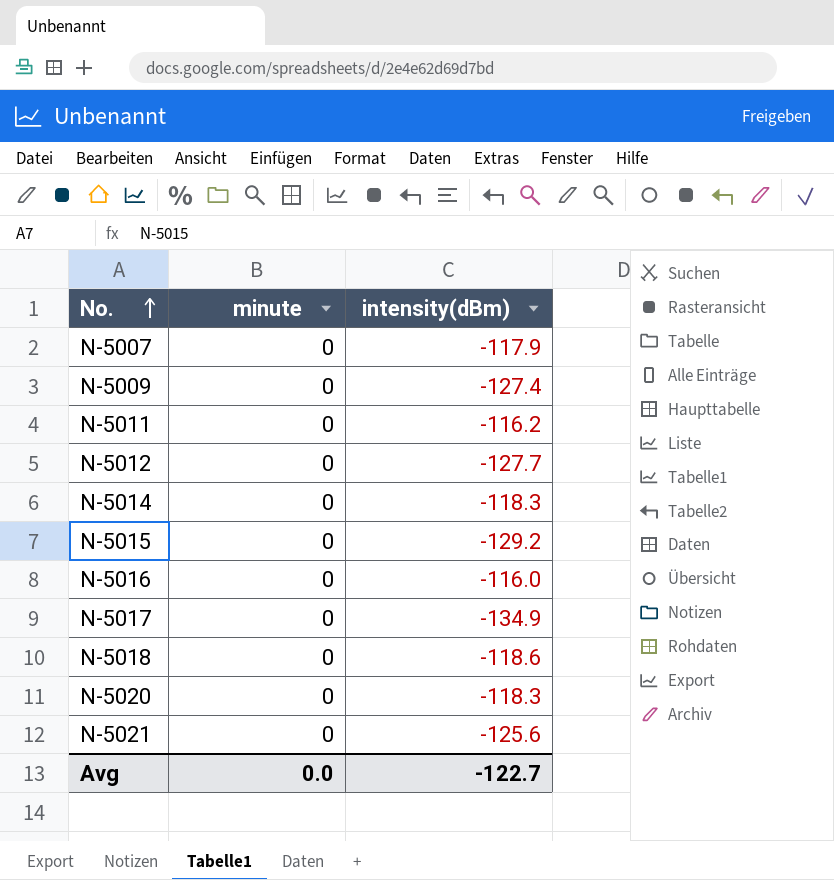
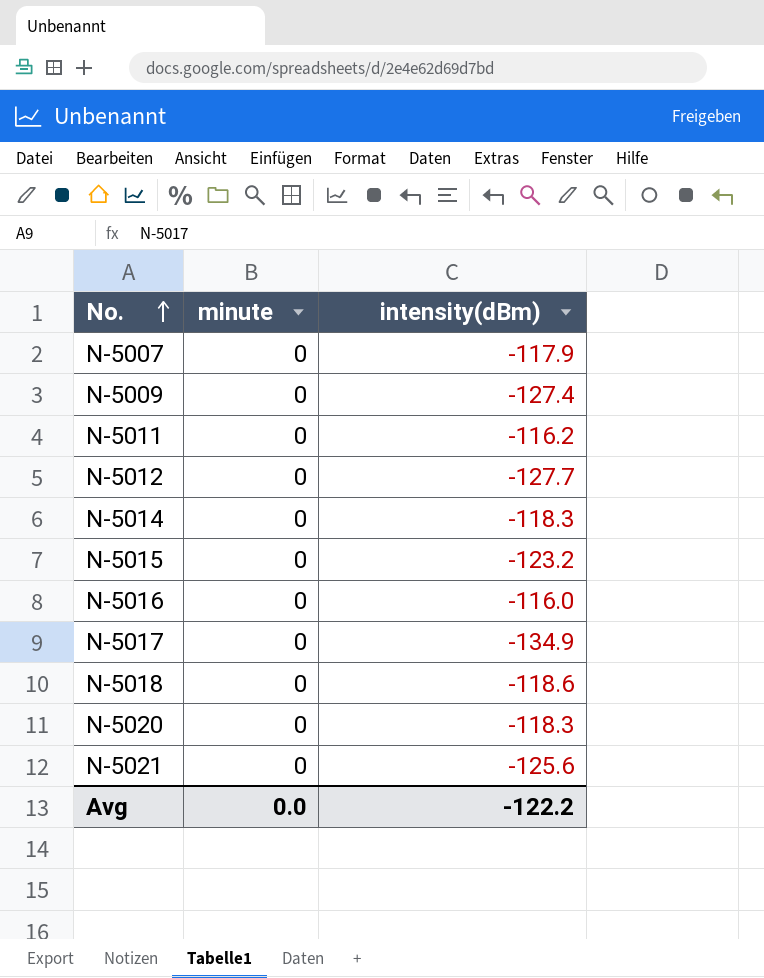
N-5015 | intensity(dBm): -129.2 -> -123.2
Avg | intensity(dBm): -122.7 -> -122.2

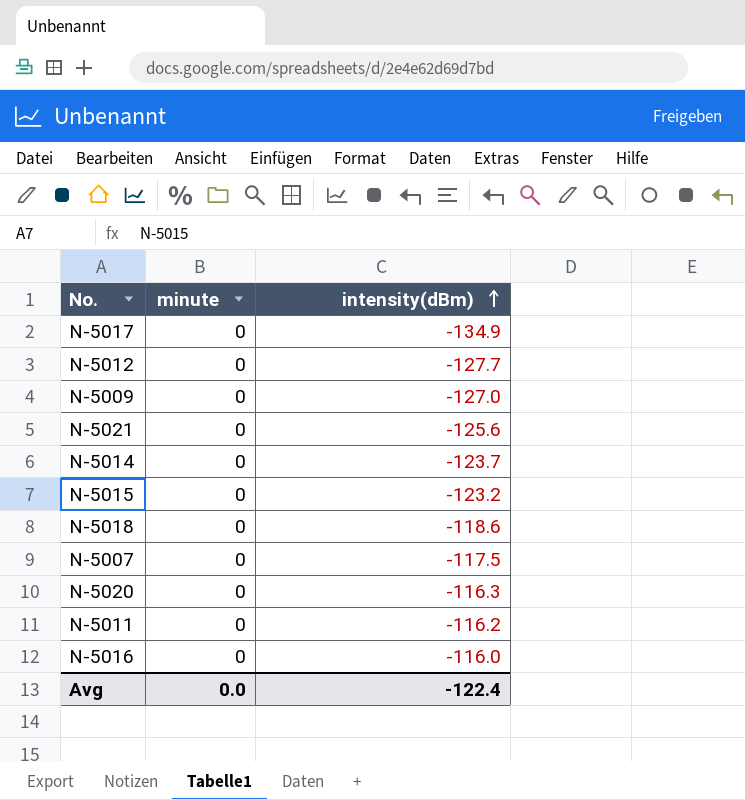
row order: No. ascending -> intensity(dBm) ascending
N-5009 | intensity(dBm): -127.4 -> -127.0
N-5014 | intensity(dBm): -118.3 -> -123.7
N-5007 | intensity(dBm): -117.9 -> -117.5
N-5020 | intensity(dBm): -118.3 -> -116.3
Avg | intensity(dBm): -122.2 -> -122.4

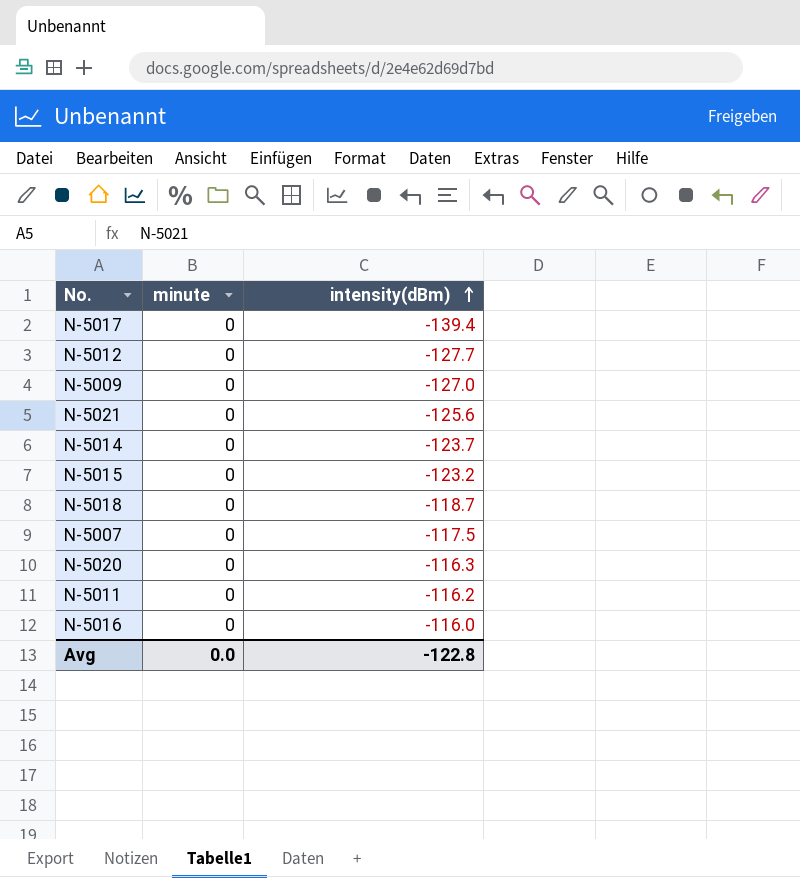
N-5017 | intensity(dBm): -134.9 -> -139.4
N-5018 | intensity(dBm): -118.6 -> -118.7
Avg | intensity(dBm): -122.4 -> -122.8

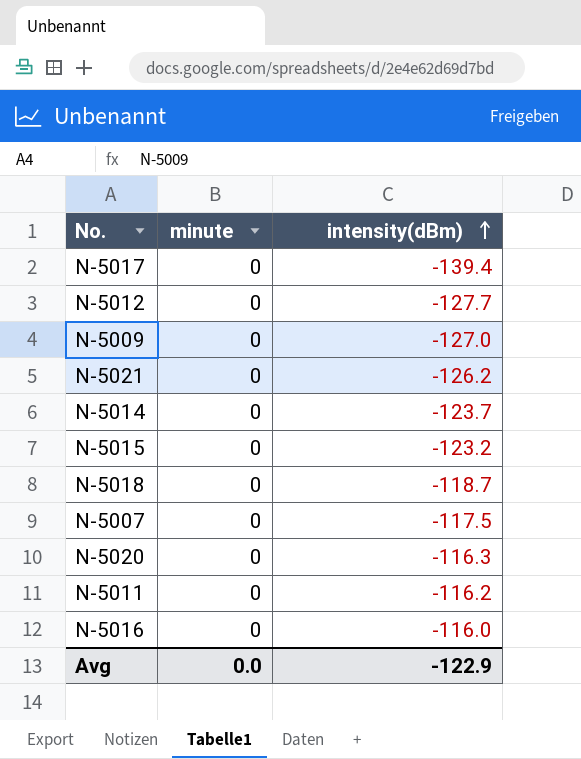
N-5021 | intensity(dBm): -125.6 -> -126.2
Avg | intensity(dBm): -122.8 -> -122.9

